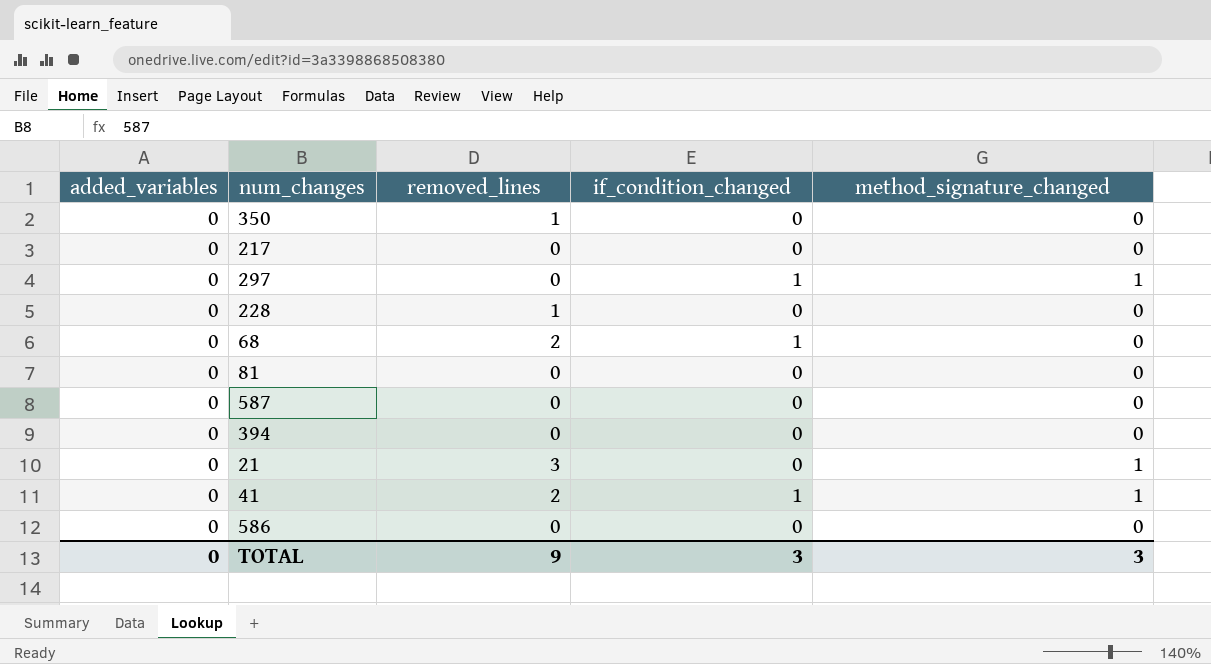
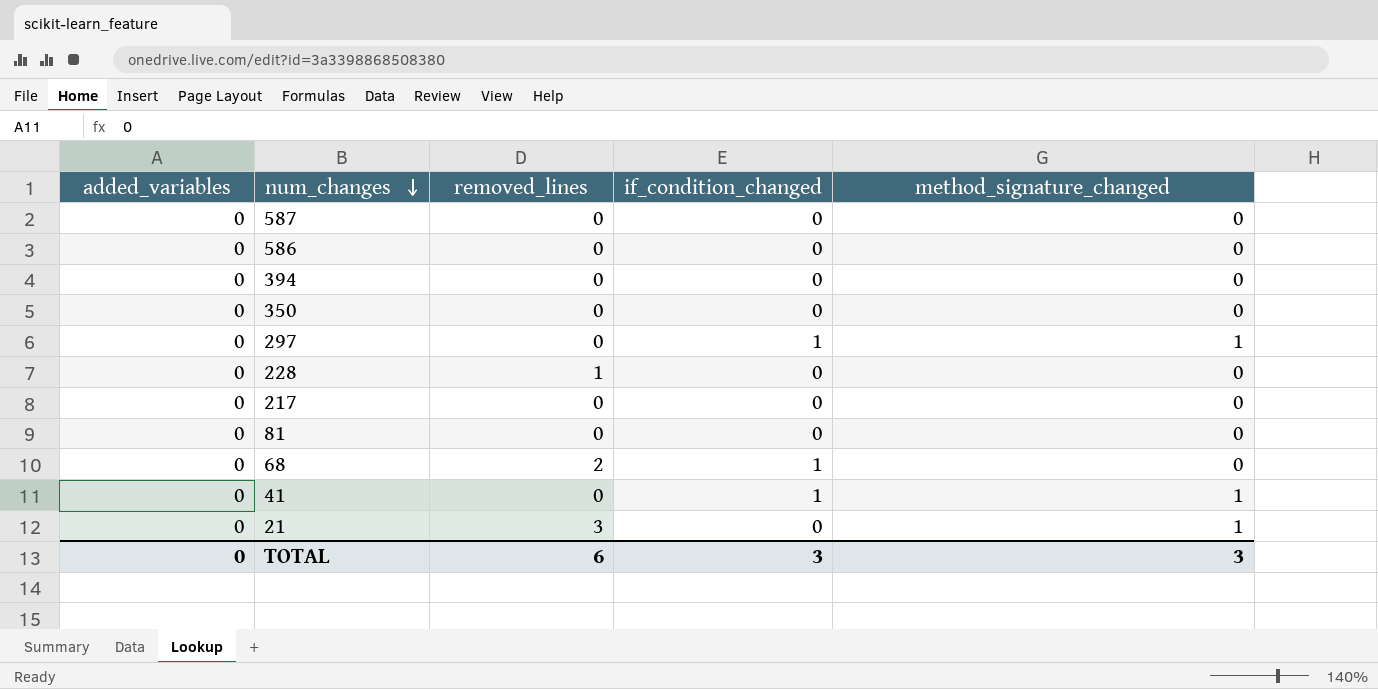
row order: none -> num_changes descending
350 | removed_lines: 1 -> 0
41 | removed_lines: 2 -> 0
TOTAL | removed_lines: 9 -> 6

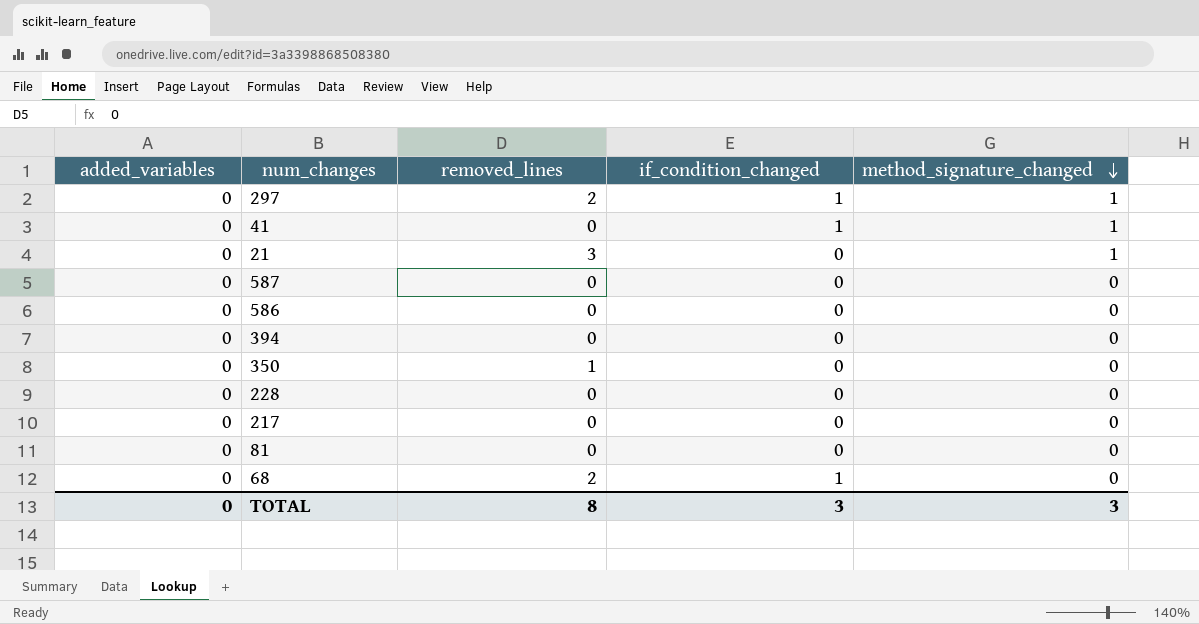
row order: num_changes descending -> method_signature_changed descending
297 | removed_lines: 0 -> 2
350 | removed_lines: 0 -> 1
228 | removed_lines: 1 -> 0
TOTAL | removed_lines: 6 -> 8

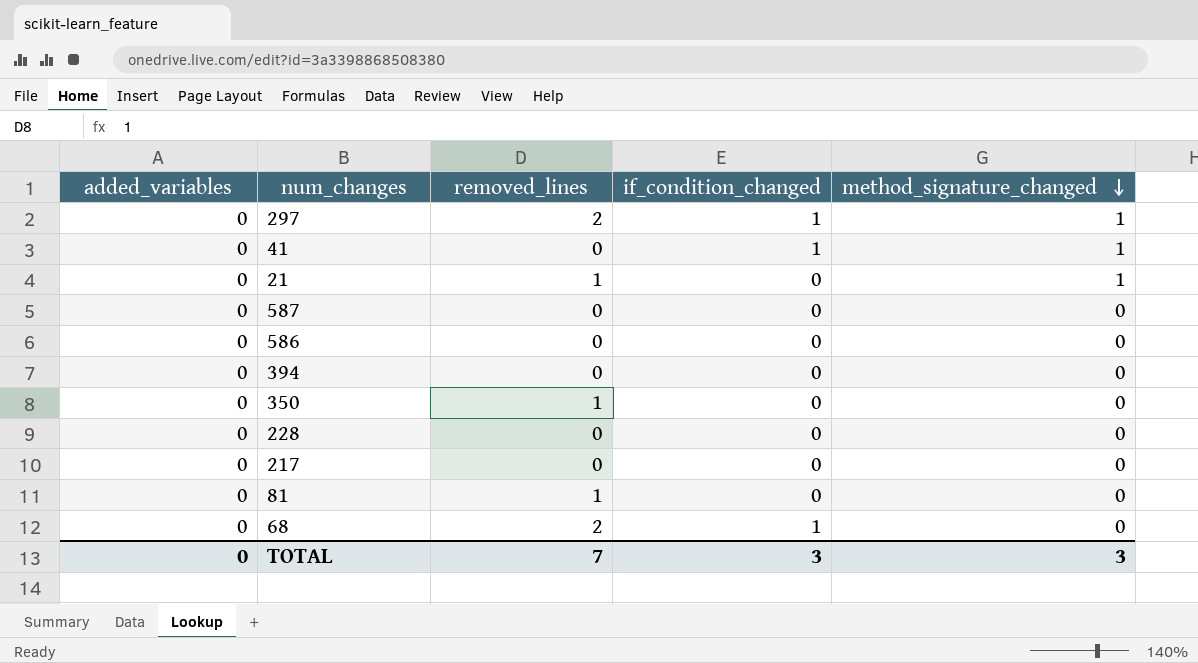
21 | removed_lines: 3 -> 1
81 | removed_lines: 0 -> 1
TOTAL | removed_lines: 8 -> 7

